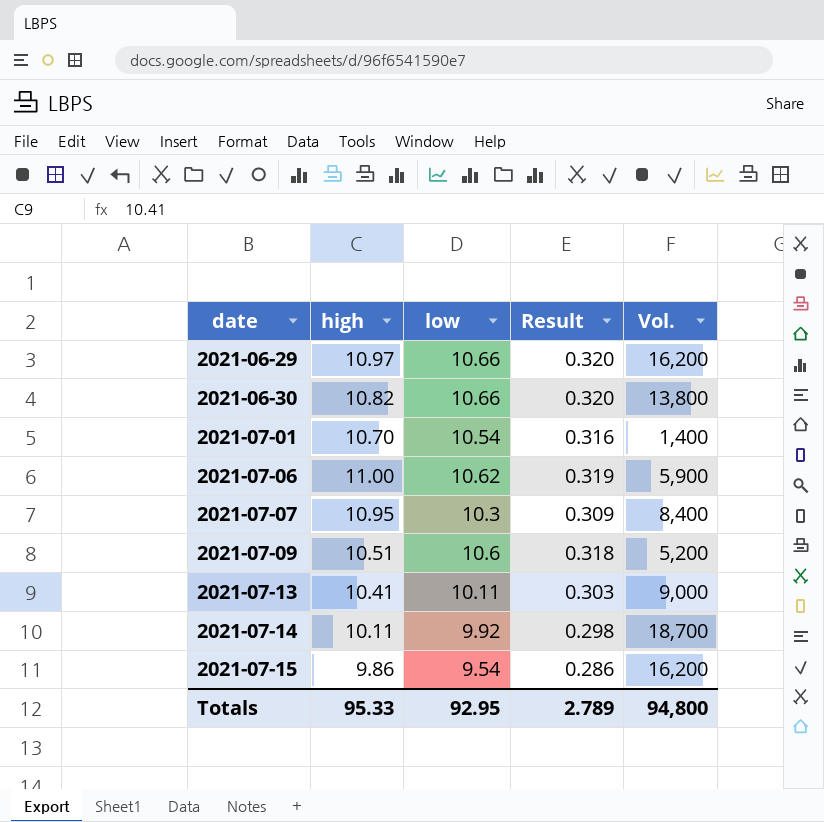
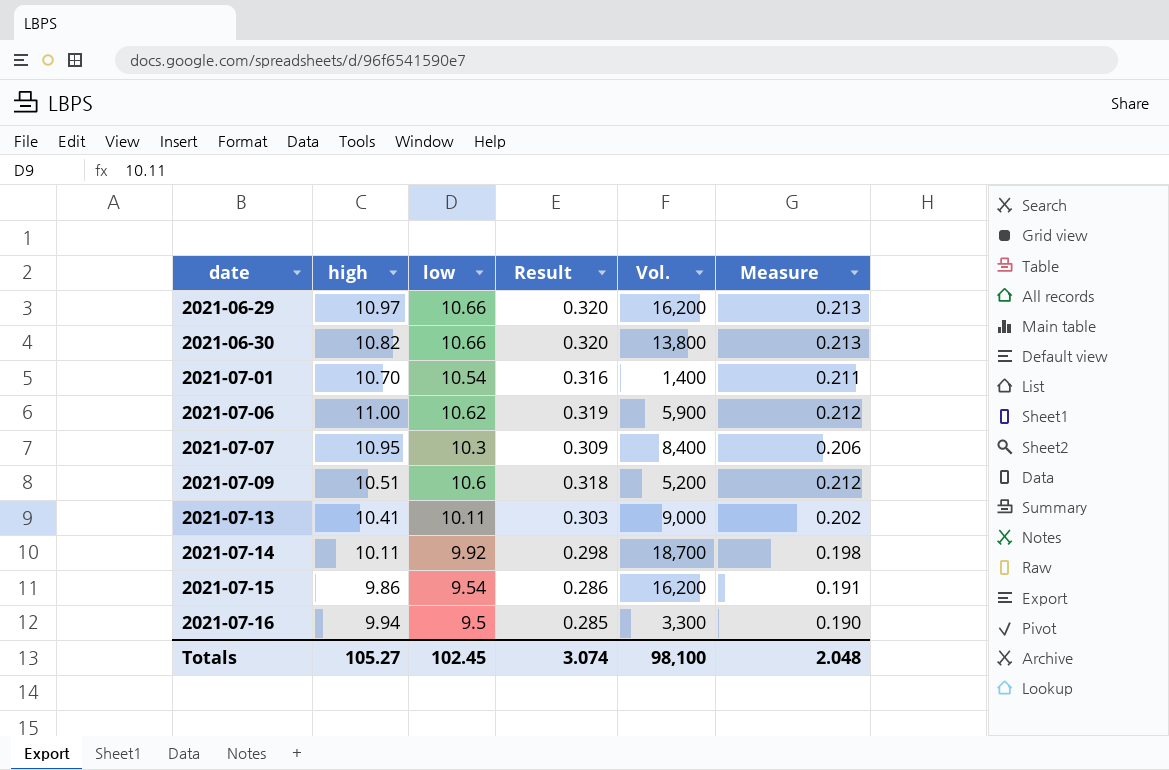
column Measure | formula: none -> [low] * 0.02
row 2021-07-16: none -> 9.94 | 9.5 | 0.285 | 3,300 | 0.190
Totals | high: 95.33 -> 105.27
Totals | low: 92.95 -> 102.45
Totals | Result: 2.789 -> 3.074
Totals | Vol.: 94,800 -> 98,100

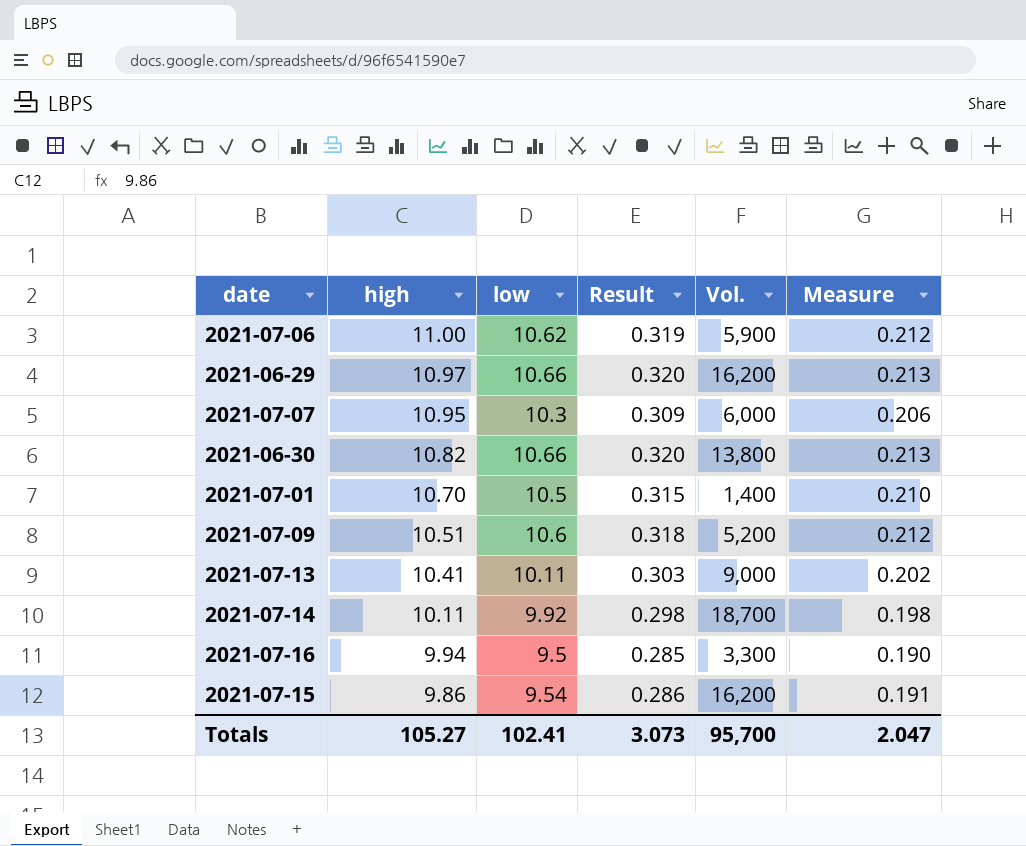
row order: date ascending -> high descending
2021-07-07 | Vol.: 8,400 -> 6,000
2021-07-01 | low: 10.54 -> 10.5
2021-07-01 | Result: 0.316 -> 0.315
2021-07-01 | Measure: 0.211 -> 0.210
Totals | low: 102.45 -> 102.41
Totals | Result: 3.074 -> 3.073
Totals | Vol.: 98,100 -> 95,700
Totals | Measure: 2.048 -> 2.047

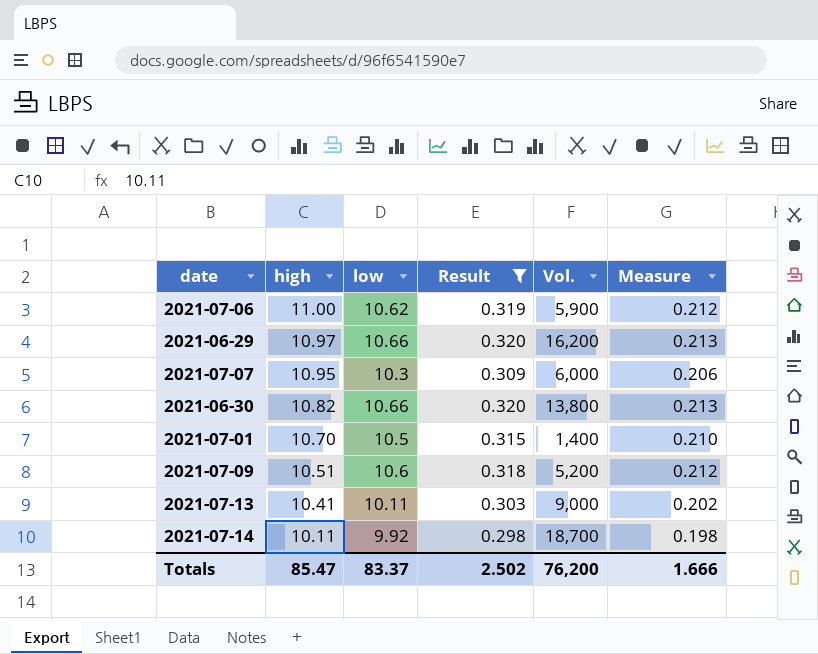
filter: none -> Result >= 0.298
Totals | high: 105.27 -> 85.47
Totals | low: 102.41 -> 83.37
Totals | Result: 3.073 -> 2.502
Totals | Vol.: 95,700 -> 76,200
Totals | Measure: 2.047 -> 1.666

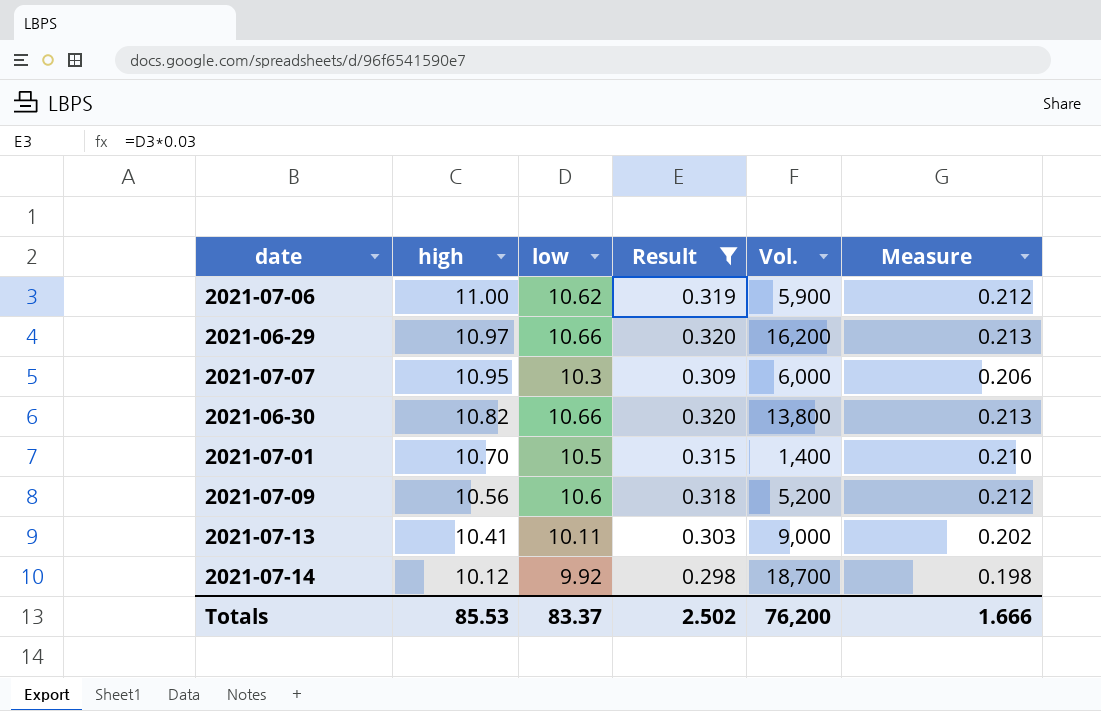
2021-07-09 | high: 10.51 -> 10.56
2021-07-14 | high: 10.11 -> 10.12
Totals | high: 85.47 -> 85.53

